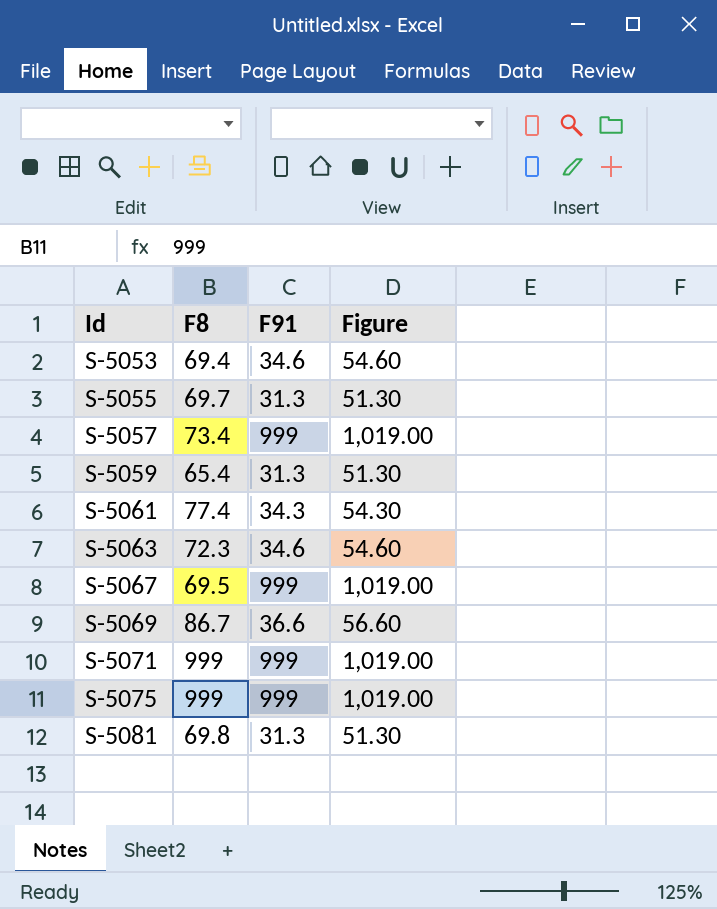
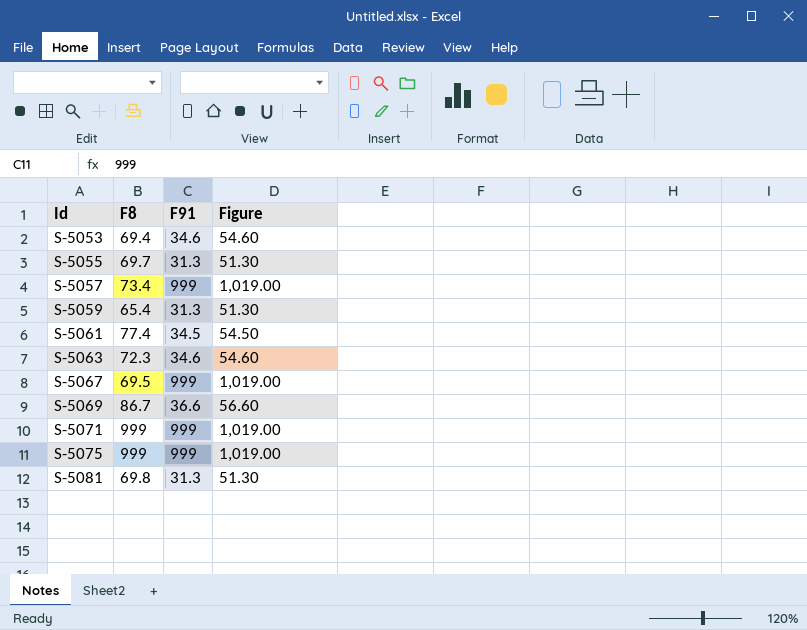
S-5061 | F91: 34.3 -> 34.5
S-5061 | Figure: 54.30 -> 54.50

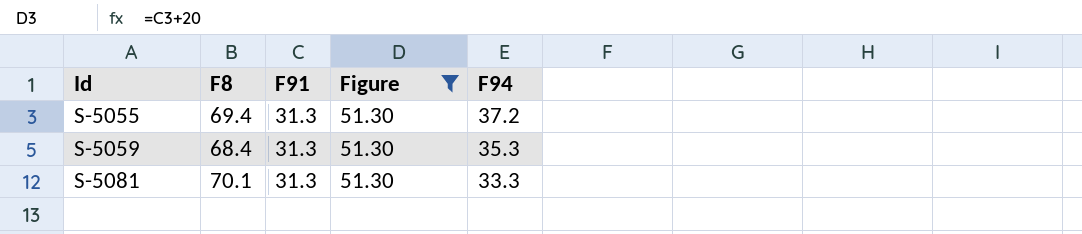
filter: none -> Figure = 51.30
column F94 | position: none -> 5
S-5055 | F8: 69.7 -> 69.4
S-5059 | F8: 65.4 -> 68.4
S-5081 | F8: 69.8 -> 70.1

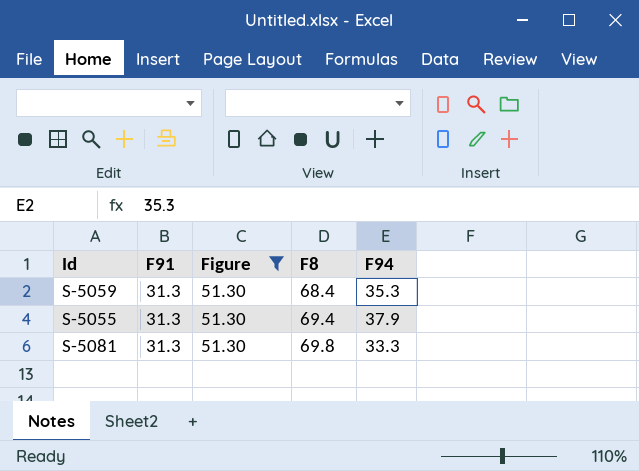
row order: Id ascending -> F8 ascending
column F8 | position: 2 -> 4
S-5055 | F94: 37.2 -> 37.9
S-5081 | F8: 70.1 -> 69.8

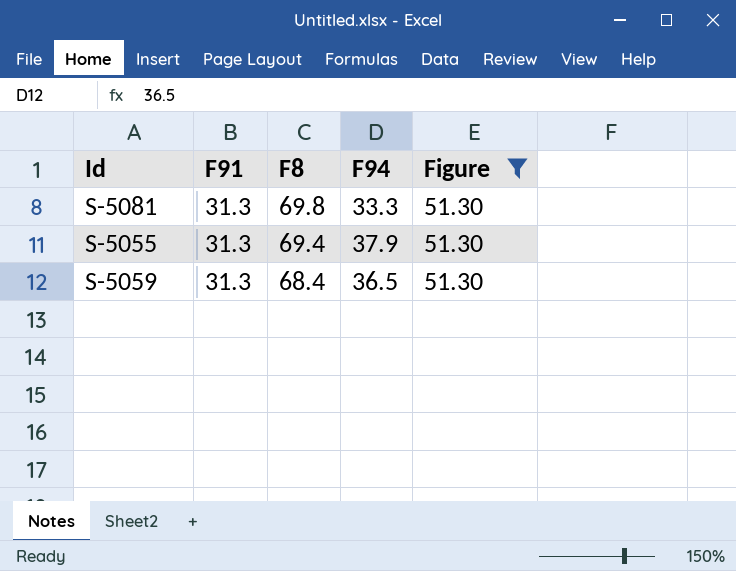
row order: F8 ascending -> F8 descending
column Figure | position: 3 -> 5
S-5059 | F94: 35.3 -> 36.5

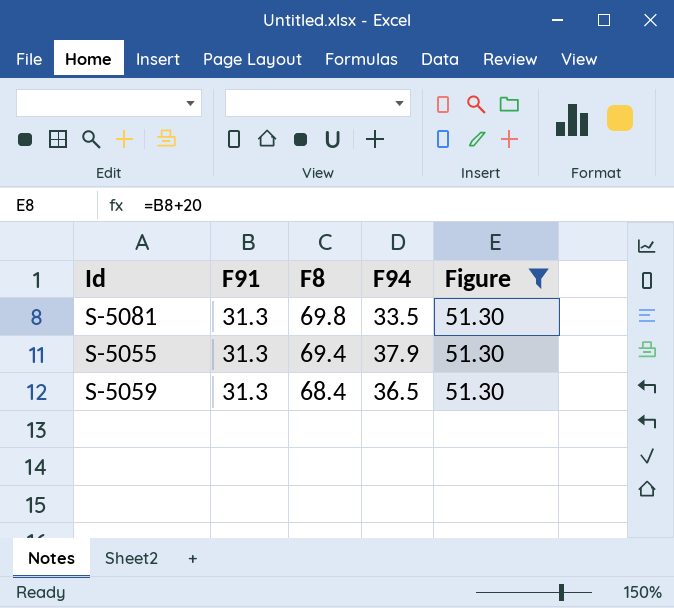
S-5081 | F94: 33.3 -> 33.5

